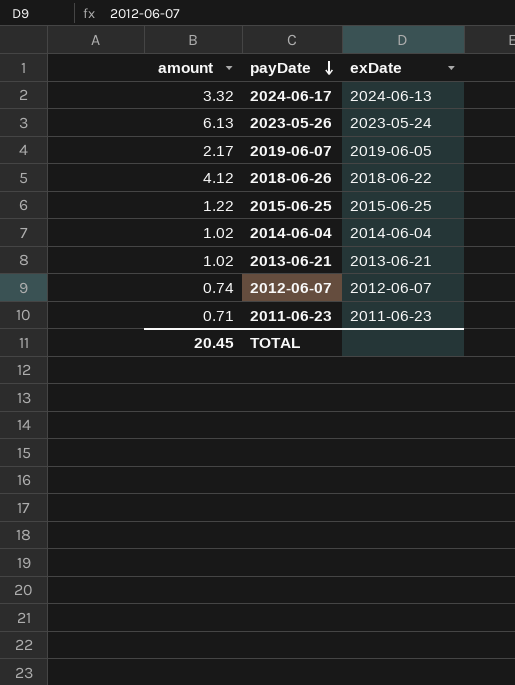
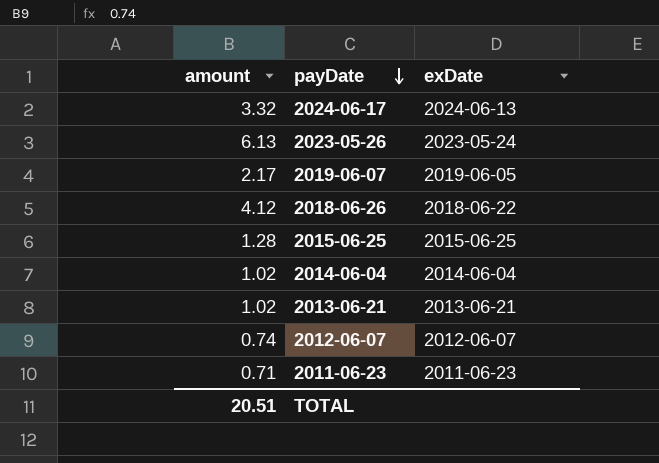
2015-06-25 | amount: 1.22 -> 1.28
TOTAL | amount: 20.45 -> 20.51

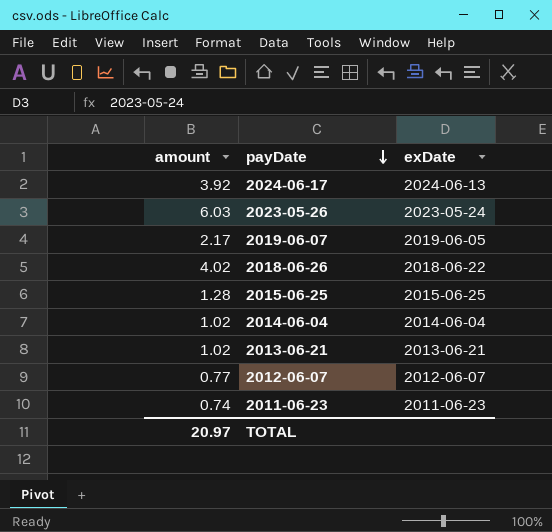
2024-06-17 | amount: 3.32 -> 3.92
2023-05-26 | amount: 6.13 -> 6.03
2018-06-26 | amount: 4.12 -> 4.02
2012-06-07 | amount: 0.74 -> 0.77
2011-06-23 | amount: 0.71 -> 0.74
TOTAL | amount: 20.51 -> 20.97

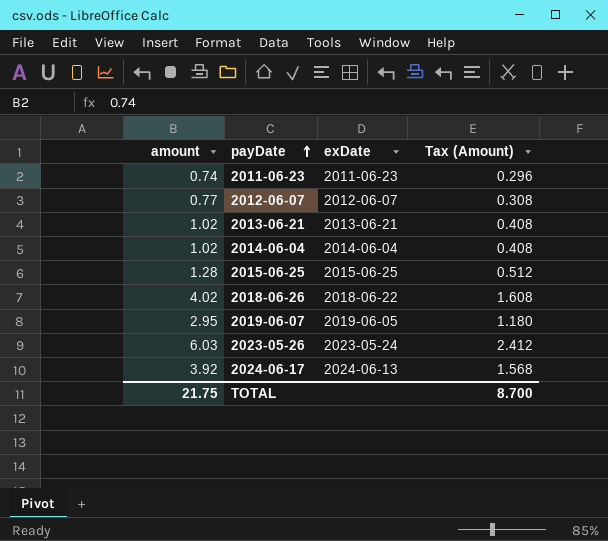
row order: payDate descending -> payDate ascending
column Tax (Amount) | formula: none -> [amount] * 0.4
2019-06-07 | amount: 2.17 -> 2.95
TOTAL | amount: 20.97 -> 21.75

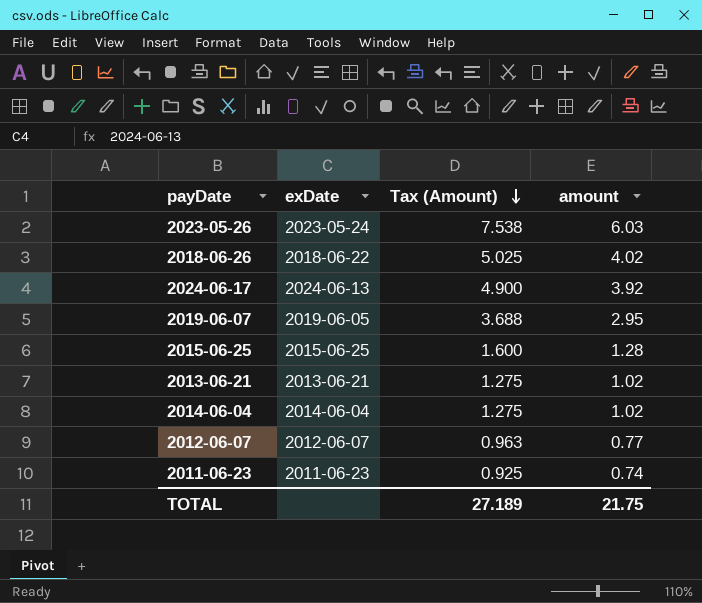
row order: payDate ascending -> Tax (Amount) descending
column Tax (Amount) | formula: [amount] * 0.4 -> [amount] * 1.25
column amount | position: 1 -> 4
TOTAL | Tax (Amount): 8.700 -> 27.189

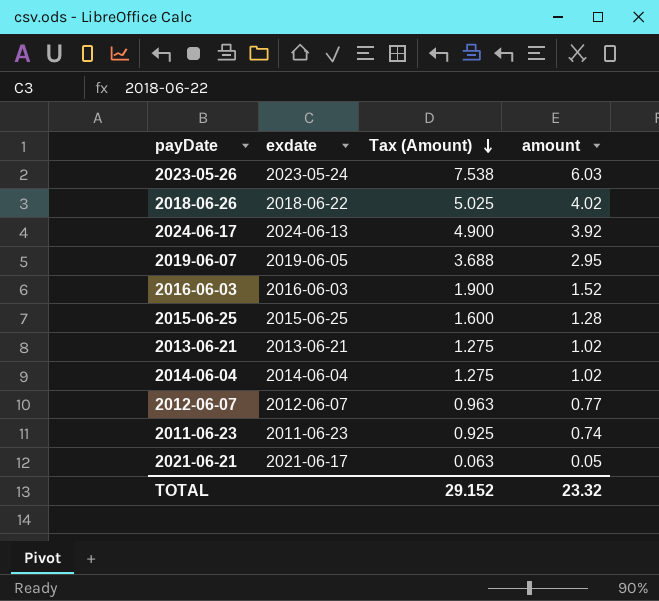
column name: exDate -> exdate
row 2016-06-03: none -> 2016-06-03 | 1.900 | 1.52
row 2021-06-21: none -> 2021-06-17 | 0.063 | 0.05
TOTAL | Tax (Amount): 27.189 -> 29.152
TOTAL | amount: 21.75 -> 23.32

